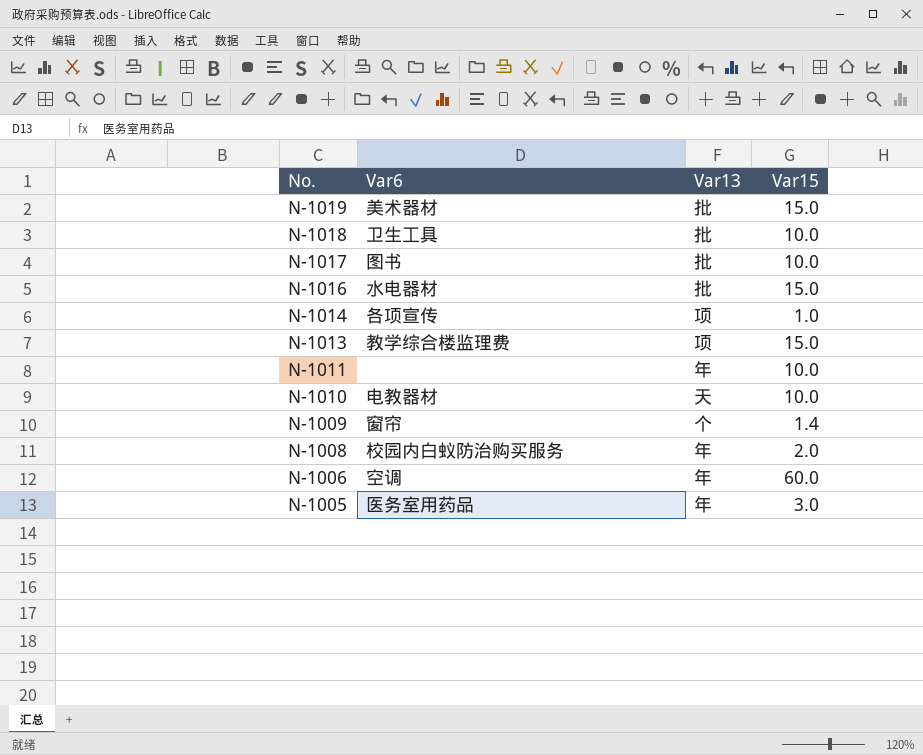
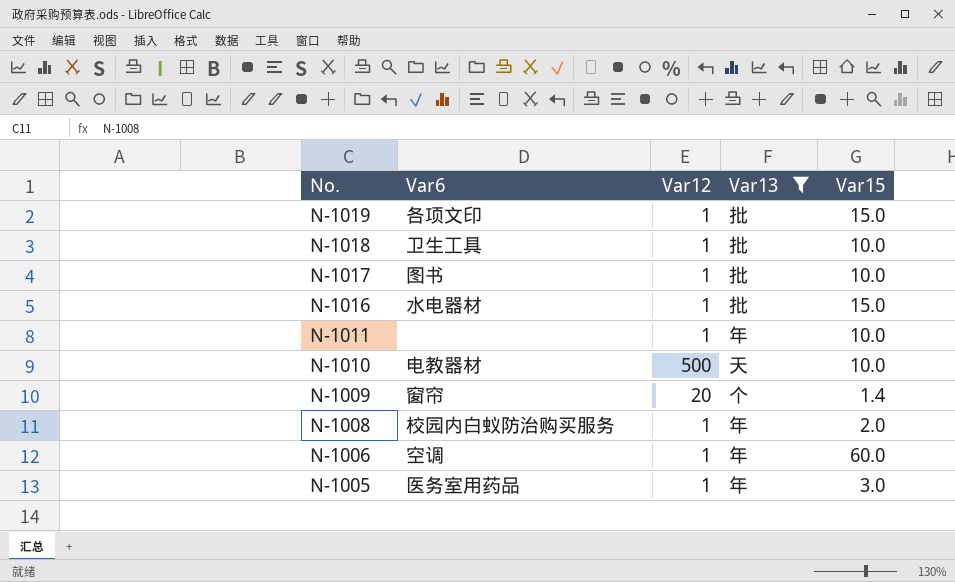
filter: none -> Var13 != 项
column Var12 | position: none -> 3
N-1019 | Var6: 美术器材 -> 各项文印

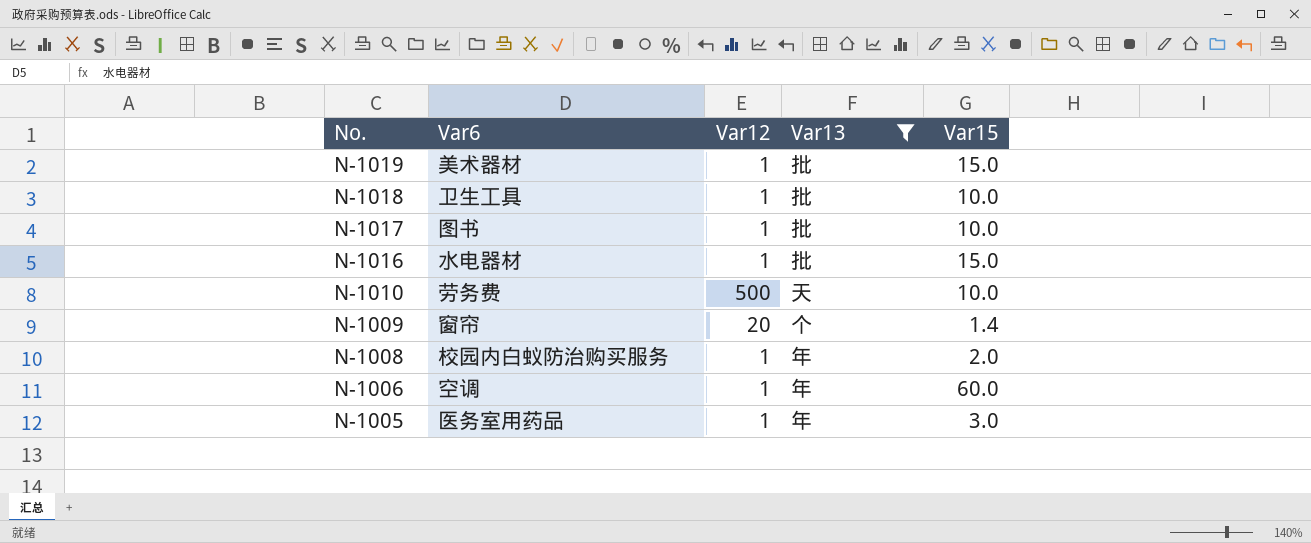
row N-1011: none | 1 | 年 | 10.0 -> none
N-1019 | Var6: 各项文印 -> 美术器材
N-1010 | Var6: 电教器材 -> 劳务费

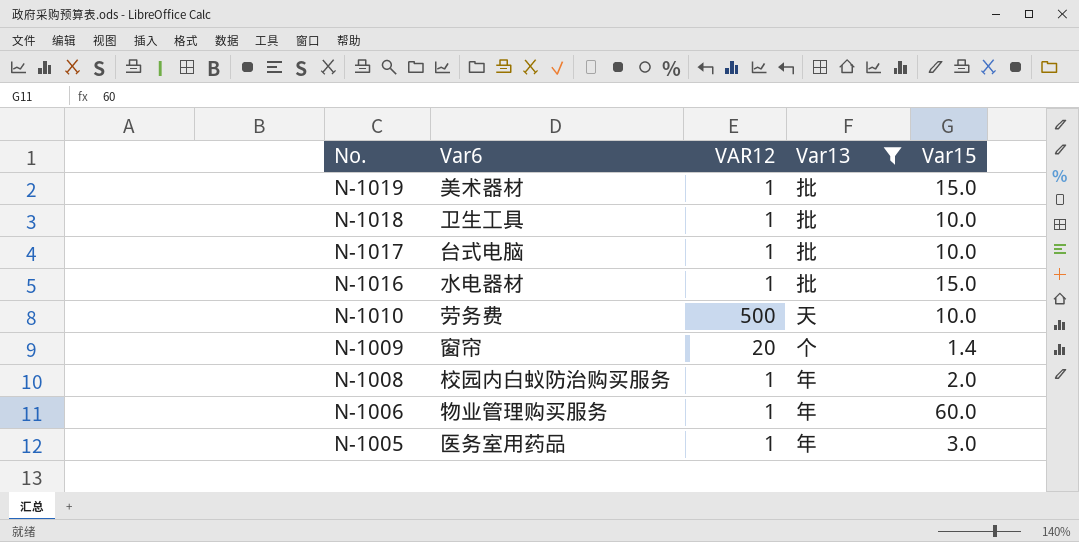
column name: Var12 -> VAR12
N-1017 | Var6: 图书 -> 台式电脑
N-1006 | Var6: 空调 -> 物业管理购买服务

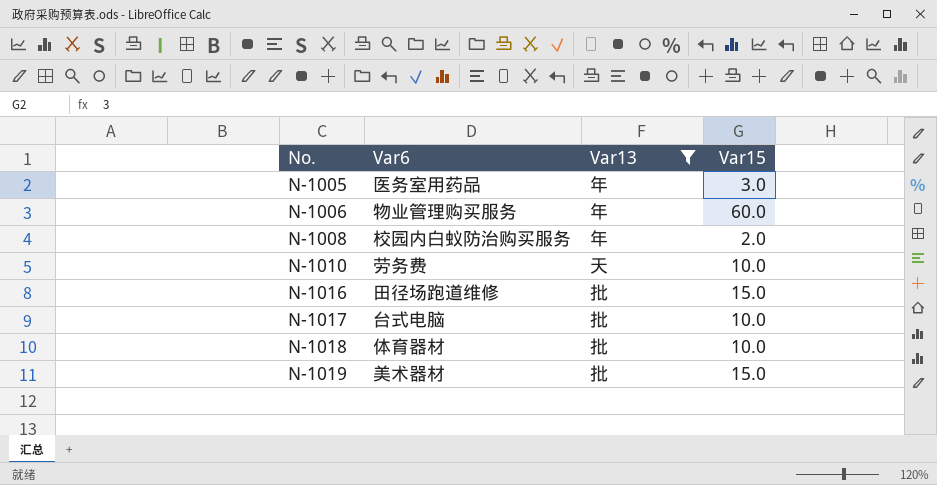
row order: No. descending -> No. ascending
column VAR12 | position: 3 -> none
row N-1009: 窗帘 | 20 | 个 | 1.4 -> none
N-1016 | Var6: 水电器材 -> 田径场跑道维修
N-1018 | Var6: 卫生工具 -> 体育器材

